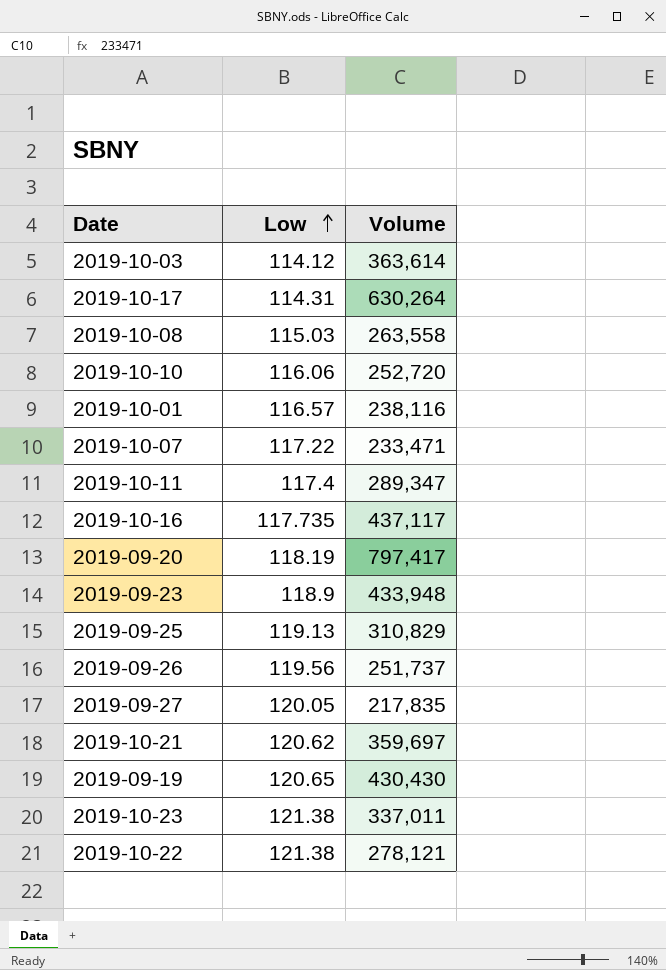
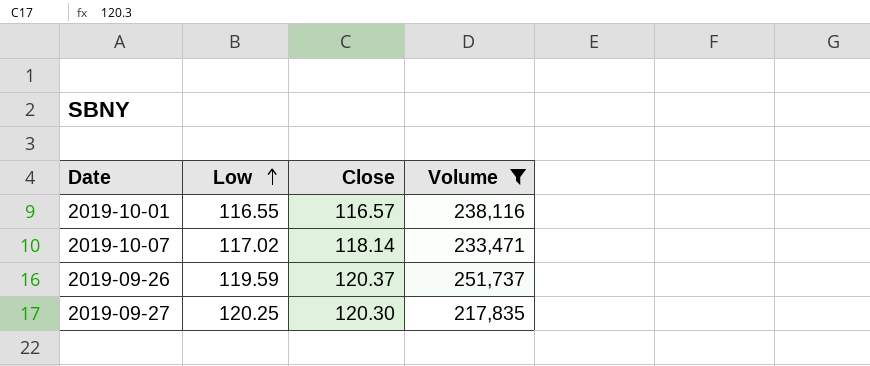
filter: none -> Volume <= 251,737
column Close | position: none -> 3
2019-10-01 | Low: 116.57 -> 116.55
2019-10-07 | Low: 117.22 -> 117.02
2019-09-26 | Low: 119.56 -> 119.59
2019-09-27 | Low: 120.05 -> 120.25

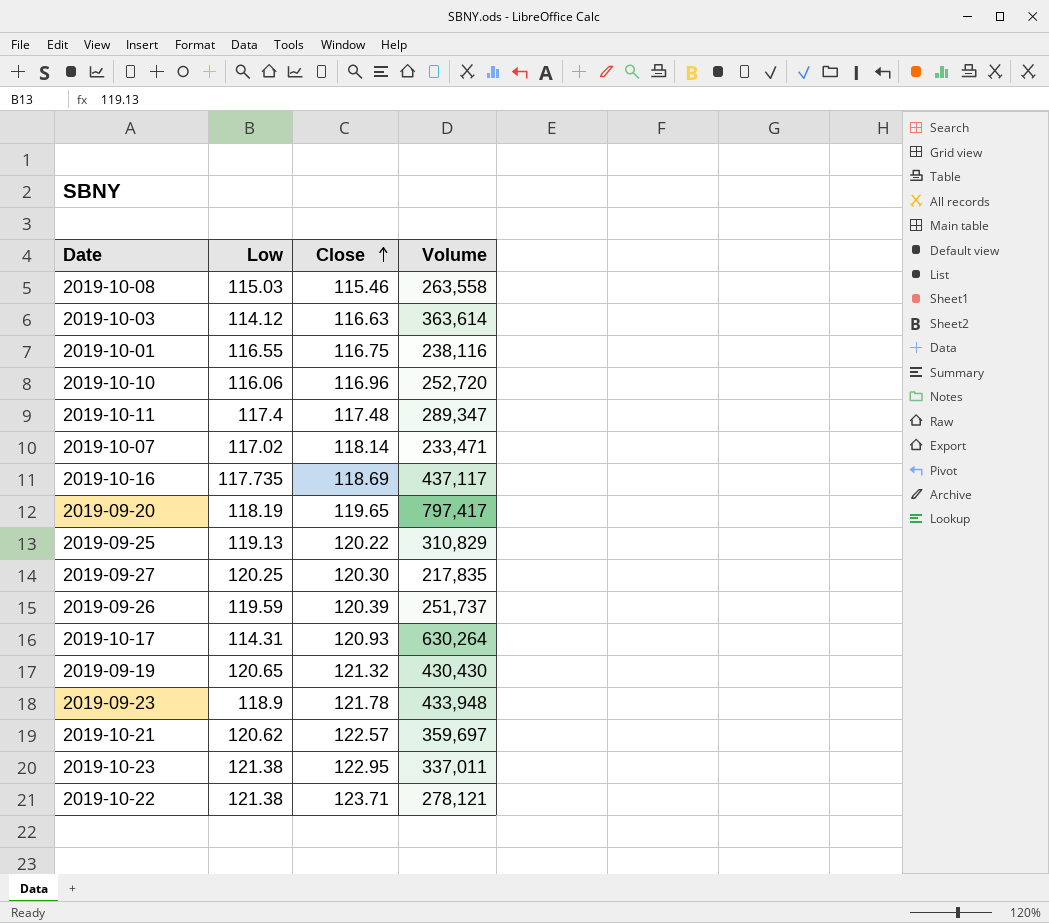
filter: Volume <= 251,737 -> none
row order: Low ascending -> Close ascending
2019-10-01 | Close: 116.57 -> 116.75
2019-09-26 | Close: 120.37 -> 120.39

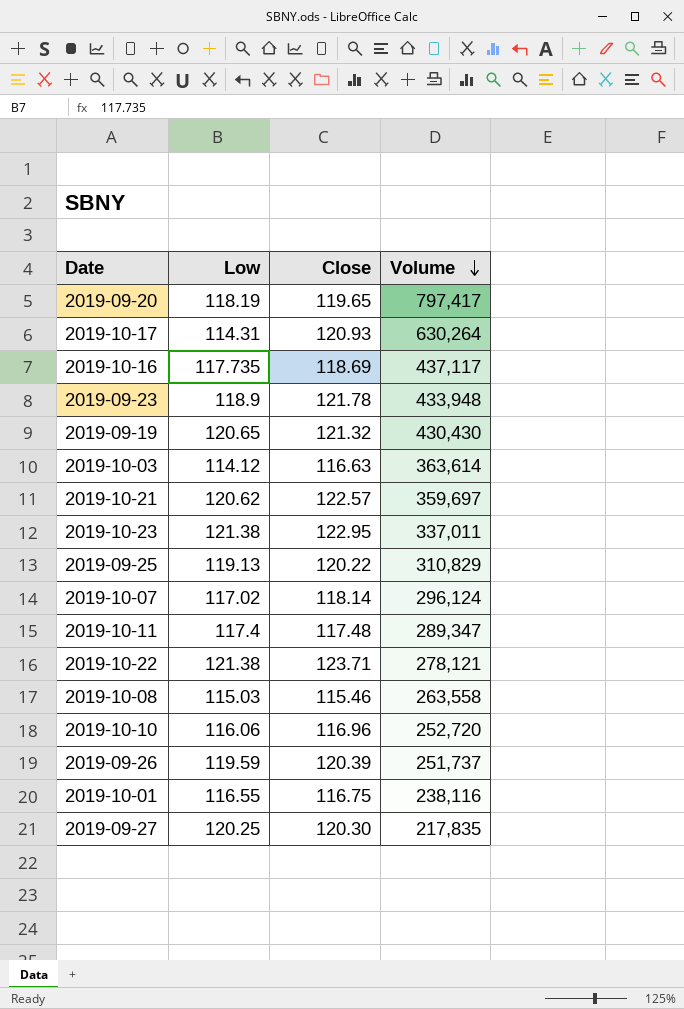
row order: Close ascending -> Volume descending
2019-10-07 | Volume: 233,471 -> 296,124

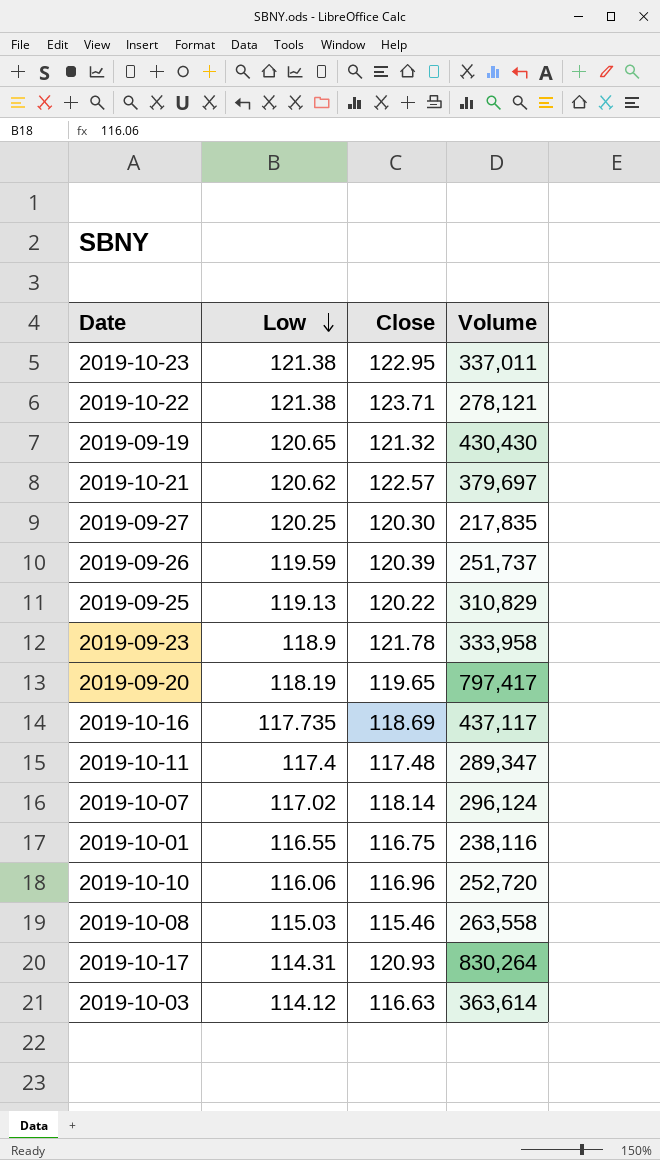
row order: Volume descending -> Low descending
2019-10-21 | Volume: 359,697 -> 379,697
2019-09-23 | Volume: 433,948 -> 333,958
2019-10-17 | Volume: 630,264 -> 830,264

